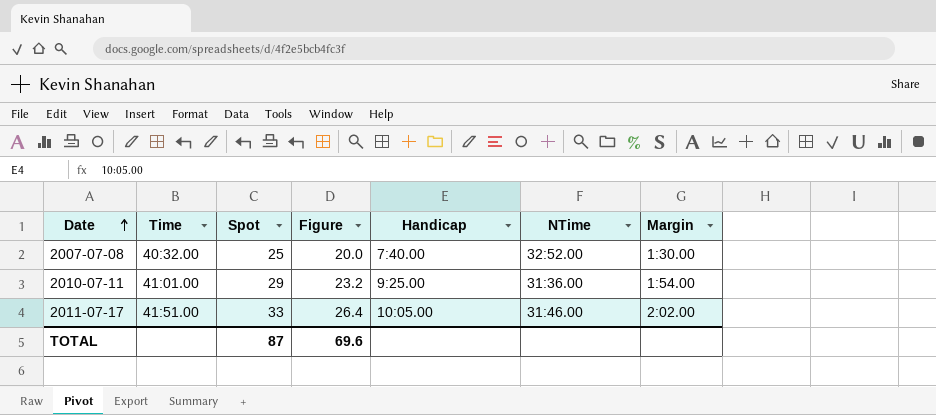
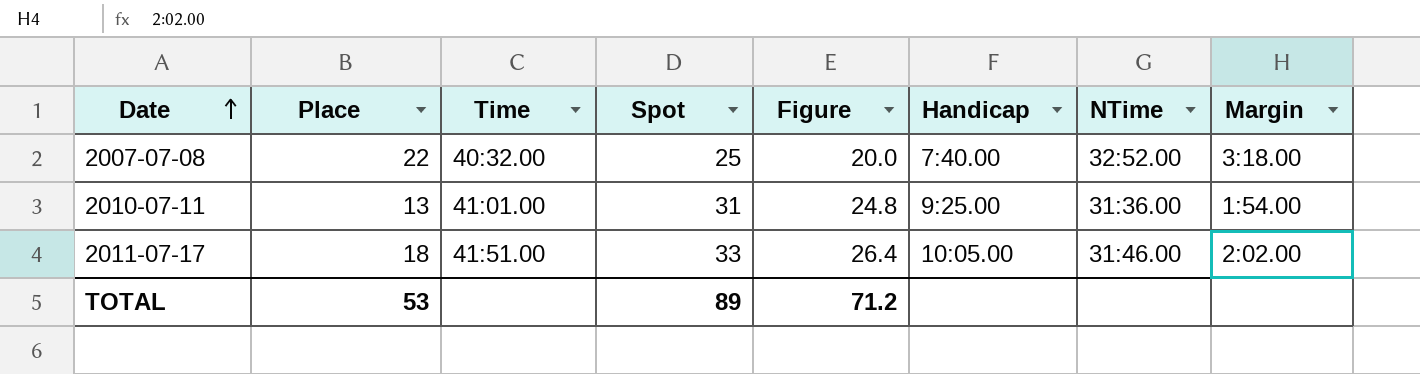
column Place | position: none -> 2
2007-07-08 | Margin: 1:30.00 -> 3:18.00
2010-07-11 | Spot: 29 -> 31
2010-07-11 | Figure: 23.2 -> 24.8
TOTAL | Spot: 87 -> 89
TOTAL | Figure: 69.6 -> 71.2

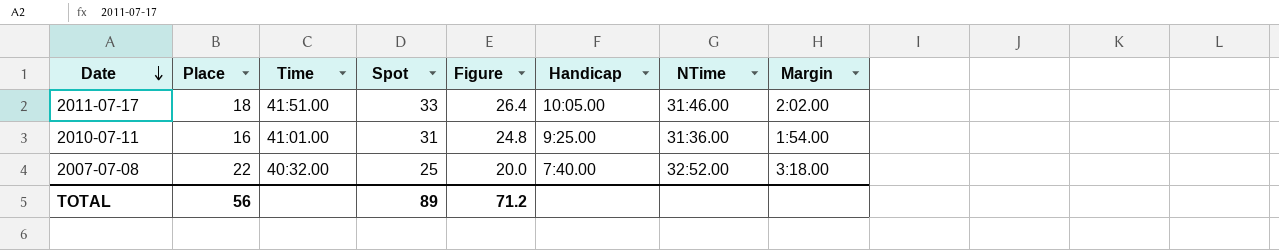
row order: Date ascending -> Date descending
2010-07-11 | Place: 13 -> 16
TOTAL | Place: 53 -> 56

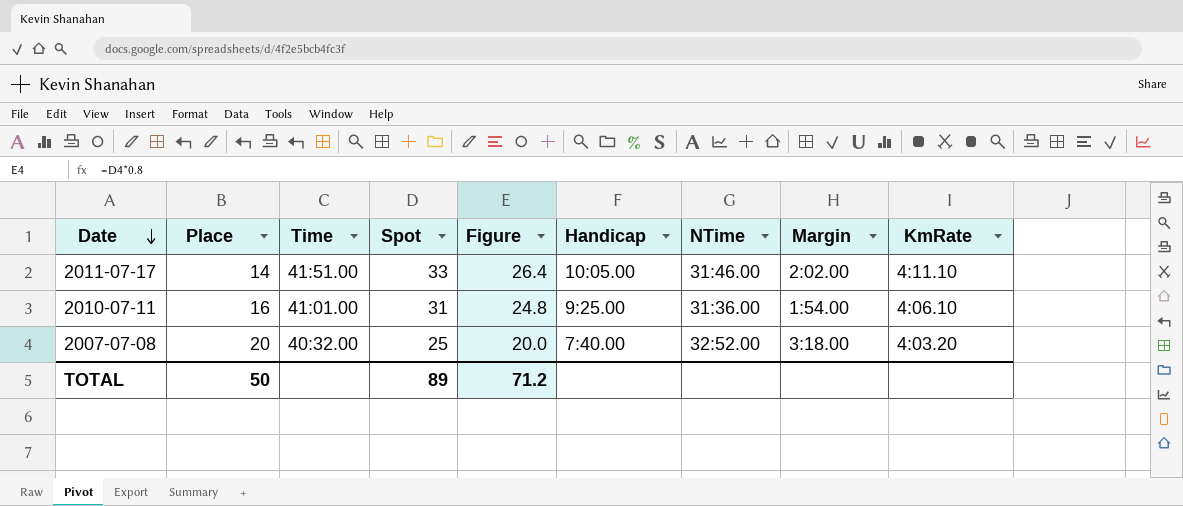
column KmRate | position: none -> 9
2011-07-17 | Place: 18 -> 14
2007-07-08 | Place: 22 -> 20
TOTAL | Place: 56 -> 50

